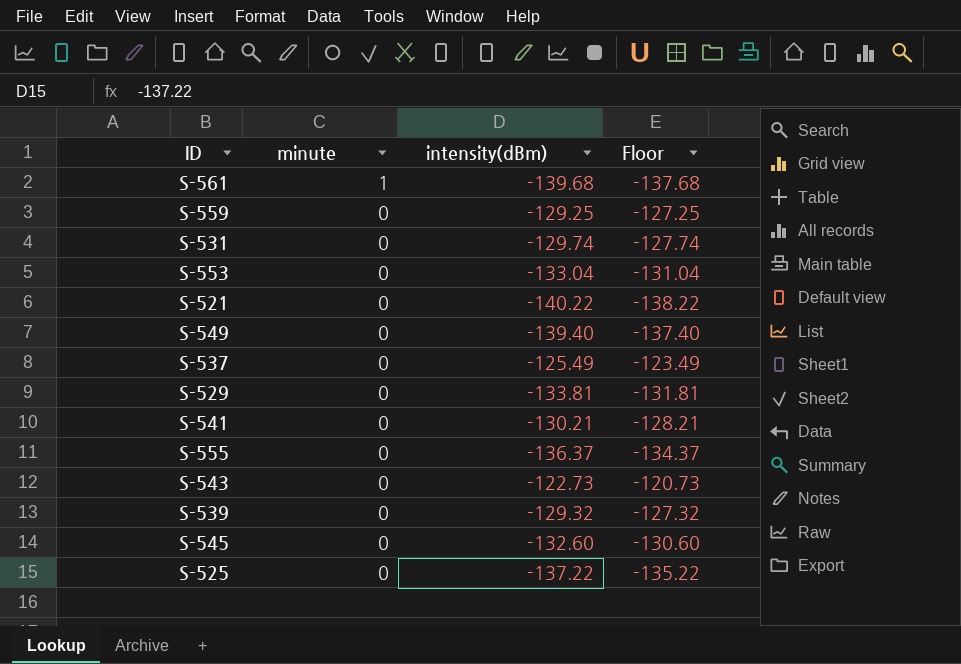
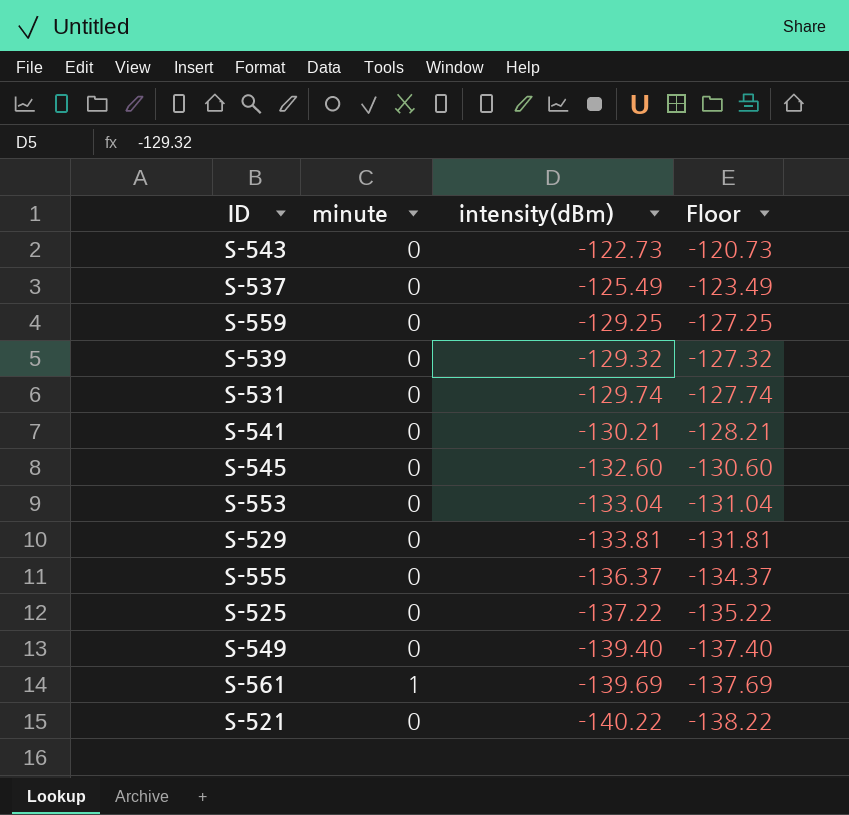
row order: minute descending -> intensity(dBm) descending
S-561 | intensity(dBm): -139.68 -> -139.69
S-561 | Floor: -137.68 -> -137.69

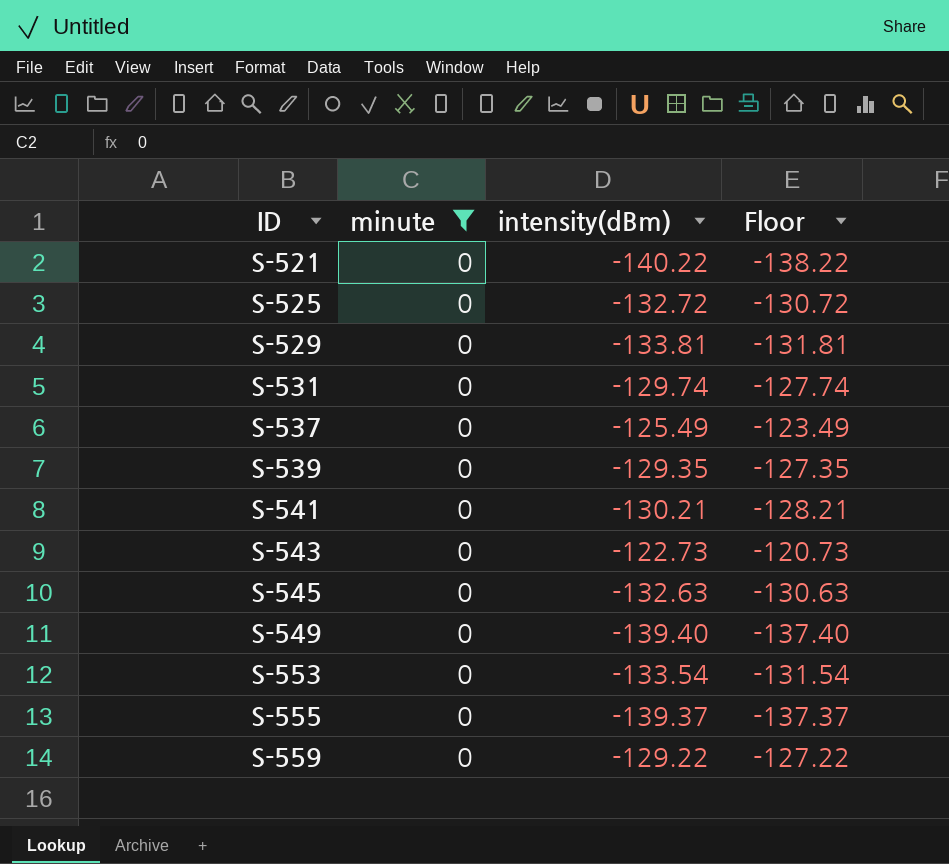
filter: none -> minute = 0
row order: intensity(dBm) descending -> ID ascending
S-525 | intensity(dBm): -137.22 -> -132.72
S-525 | Floor: -135.22 -> -130.72
S-539 | intensity(dBm): -129.32 -> -129.35
S-539 | Floor: -127.32 -> -127.35
S-545 | intensity(dBm): -132.60 -> -132.63
S-545 | Floor: -130.60 -> -130.63
S-553 | intensity(dBm): -133.04 -> -133.54
S-553 | Floor: -131.04 -> -131.54
S-555 | intensity(dBm): -136.37 -> -139.37
S-555 | Floor: -134.37 -> -137.37
S-559 | intensity(dBm): -129.25 -> -129.22
S-559 | Floor: -127.25 -> -127.22

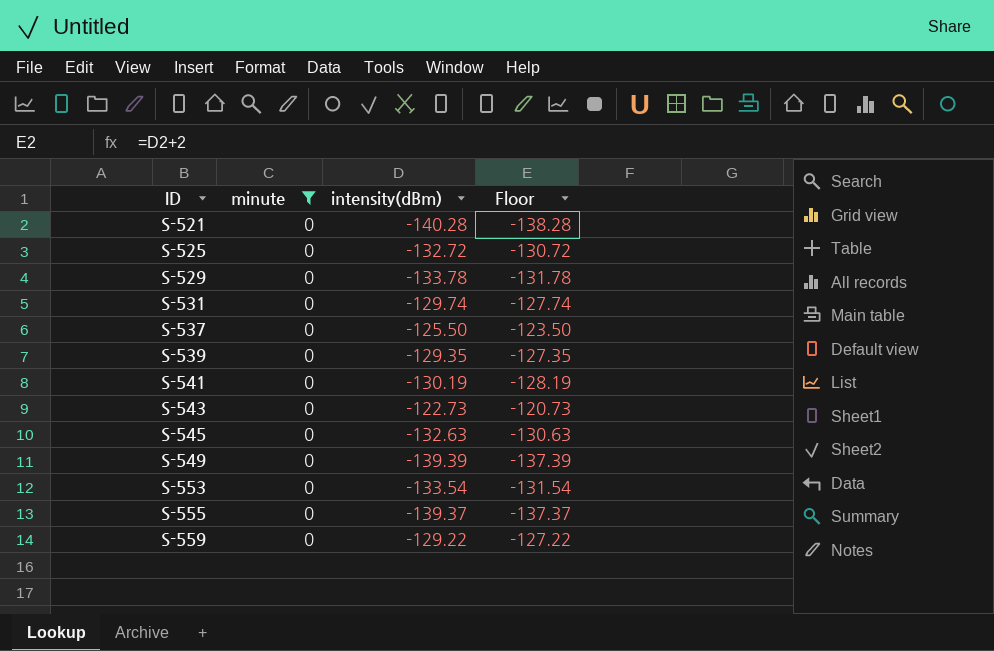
S-521 | intensity(dBm): -140.22 -> -140.28
S-521 | Floor: -138.22 -> -138.28
S-529 | intensity(dBm): -133.81 -> -133.78
S-529 | Floor: -131.81 -> -131.78
S-537 | intensity(dBm): -125.49 -> -125.50
S-537 | Floor: -123.49 -> -123.50
S-541 | intensity(dBm): -130.21 -> -130.19
S-541 | Floor: -128.21 -> -128.19
S-549 | intensity(dBm): -139.40 -> -139.39
S-549 | Floor: -137.40 -> -137.39

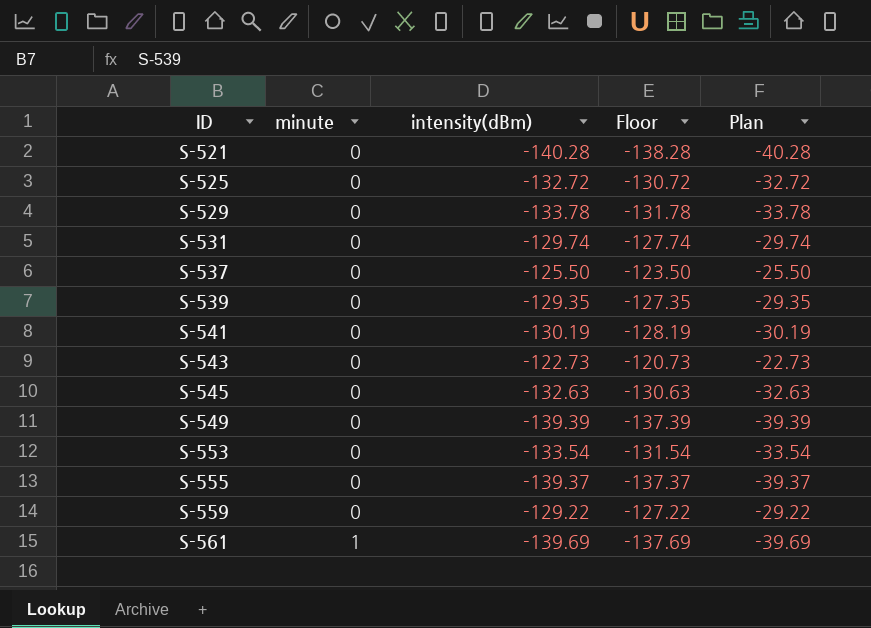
filter: minute = 0 -> none
column Plan | formula: none -> [intensity(dBm)] + 100

